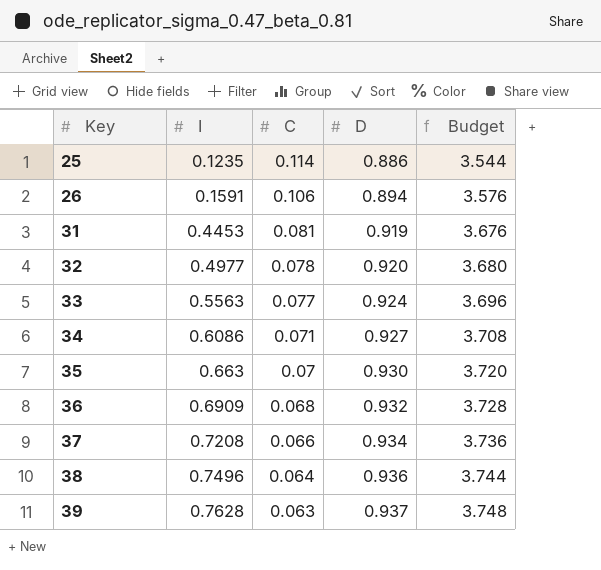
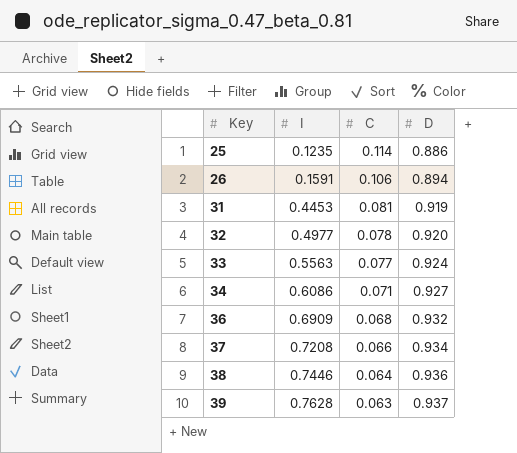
column Budget | formula: [D] * 4 -> none
row 35: 0.663 | 0.07 | 0.930 | 3.720 -> none
38 | I: 0.7496 -> 0.7446

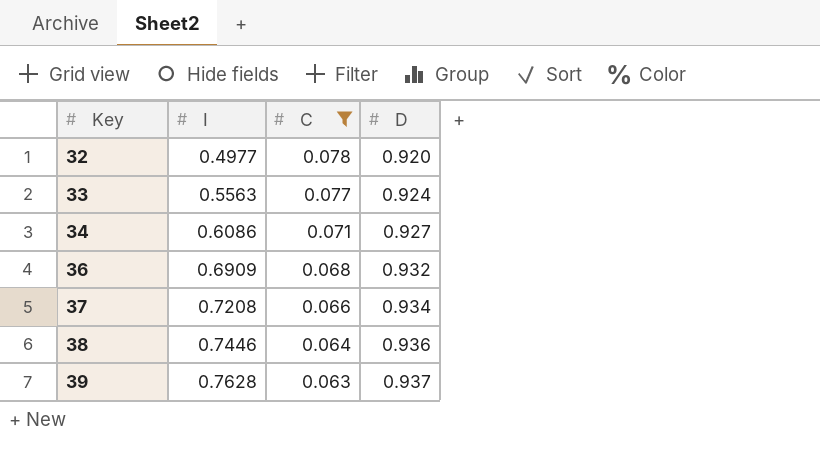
filter: none -> C <= 0.078

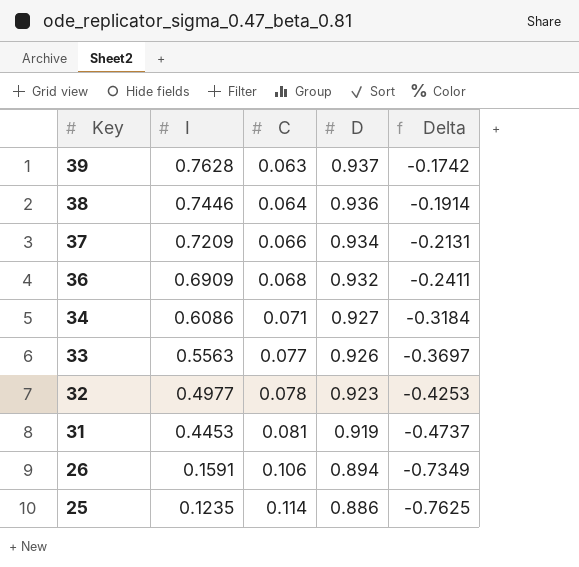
filter: C <= 0.078 -> none
row order: Key ascending -> Key descending
column Delta | formula: none -> [I] - [D]
37 | I: 0.7208 -> 0.7209
33 | D: 0.924 -> 0.926
32 | D: 0.920 -> 0.923

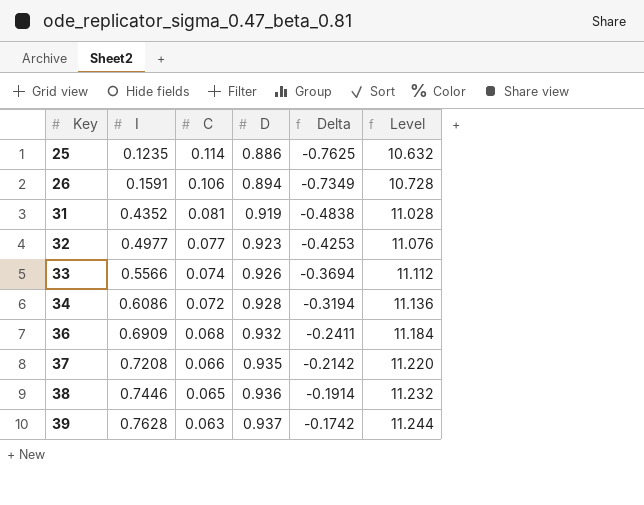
row order: Key descending -> Key ascending
column Level | formula: none -> [D] * 12
31 | I: 0.4453 -> 0.4352
31 | Delta: -0.4737 -> -0.4838
32 | C: 0.078 -> 0.077
33 | I: 0.5563 -> 0.5566
33 | C: 0.077 -> 0.074
33 | Delta: -0.3697 -> -0.3694
34 | C: 0.071 -> 0.072
34 | D: 0.927 -> 0.928
34 | Delta: -0.3184 -> -0.3194
37 | I: 0.7209 -> 0.7208
37 | D: 0.934 -> 0.935
37 | Delta: -0.2131 -> -0.2142
38 | C: 0.064 -> 0.065

